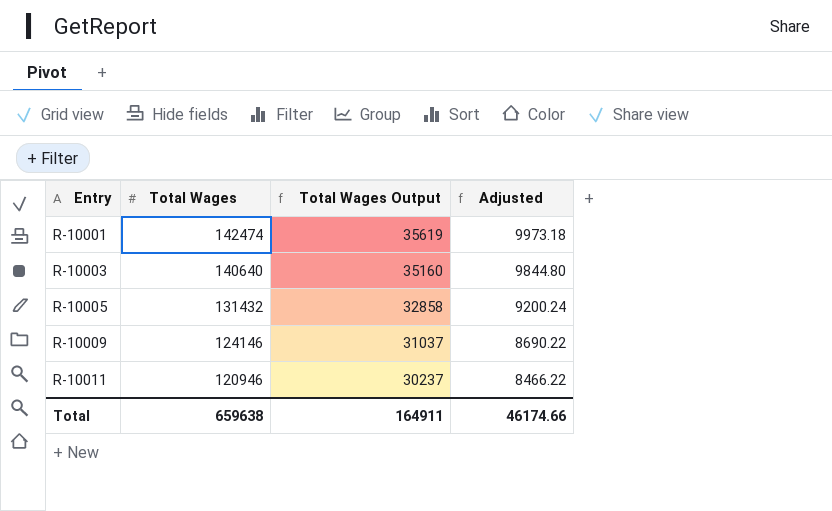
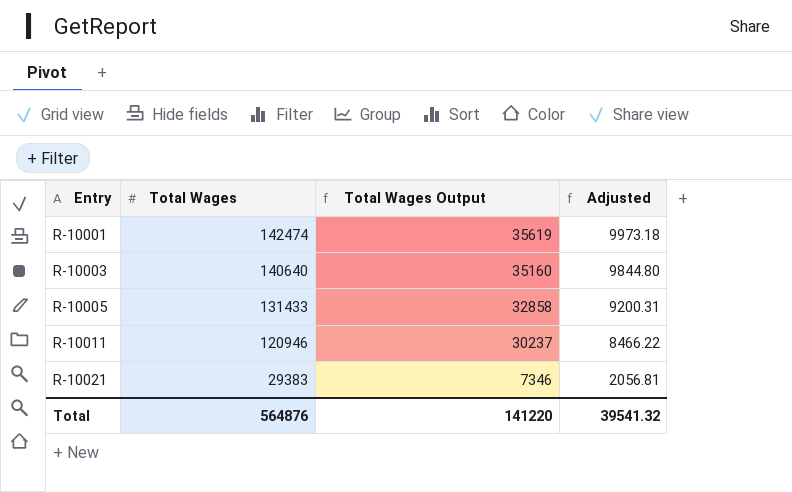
row R-10009: 124146 | 31037 | 8690.22 -> none
R-10005 | Total Wages: 131432 -> 131433
R-10005 | Adjusted: 9200.24 -> 9200.31
row R-10021: none -> 29383 | 7346 | 2056.81
Total | Total Wages: 659638 -> 564876
Total | Total Wages Output: 164911 -> 141220
Total | Adjusted: 46174.66 -> 39541.32

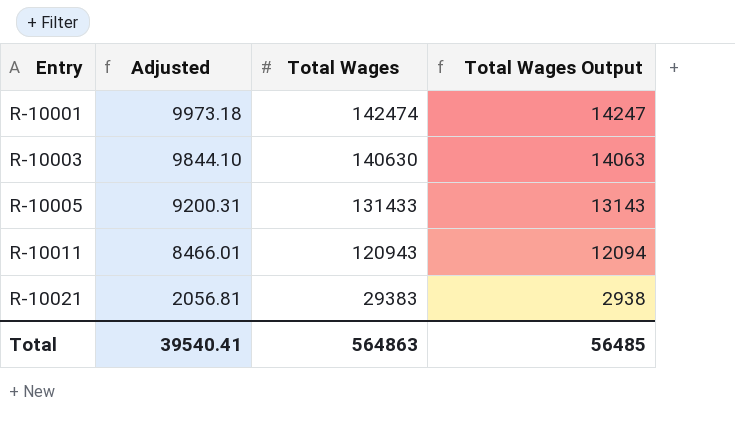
column Adjusted | position: 4 -> 2
column Total Wages Output | formula: [Total Wages] * 0.25 -> [Total Wages] * 0.1
R-10003 | Adjusted: 9844.80 -> 9844.10
R-10003 | Total Wages: 140640 -> 140630
R-10011 | Adjusted: 8466.22 -> 8466.01
R-10011 | Total Wages: 120946 -> 120943
Total | Adjusted: 39541.32 -> 39540.41
Total | Total Wages: 564876 -> 564863
Total | Total Wages Output: 141220 -> 56485

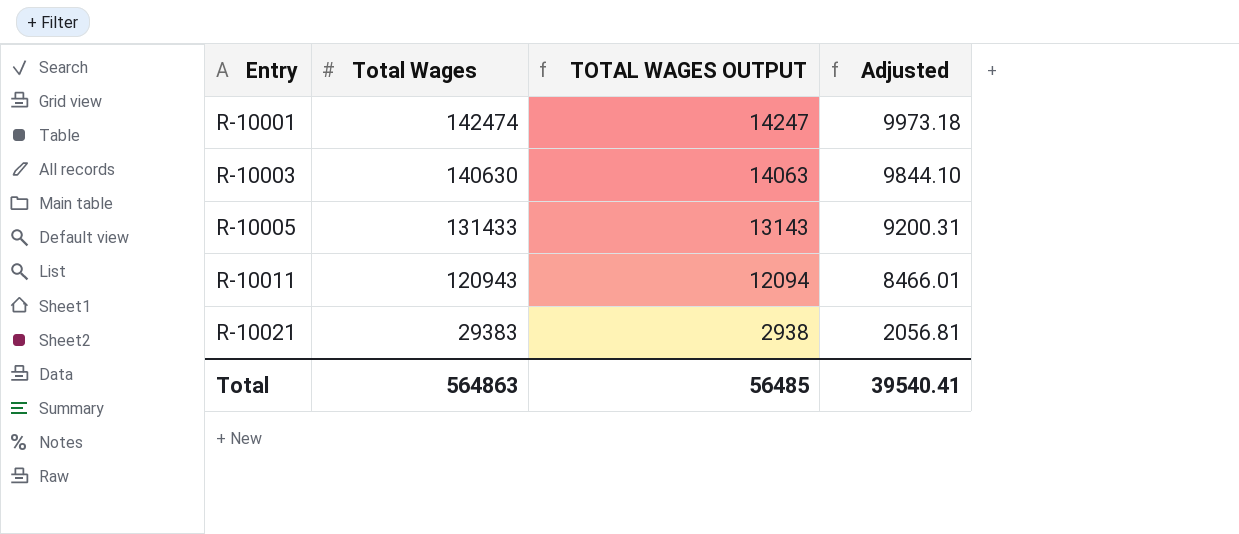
column name: Total Wages Output -> TOTAL WAGES OUTPUT
column Adjusted | position: 2 -> 4

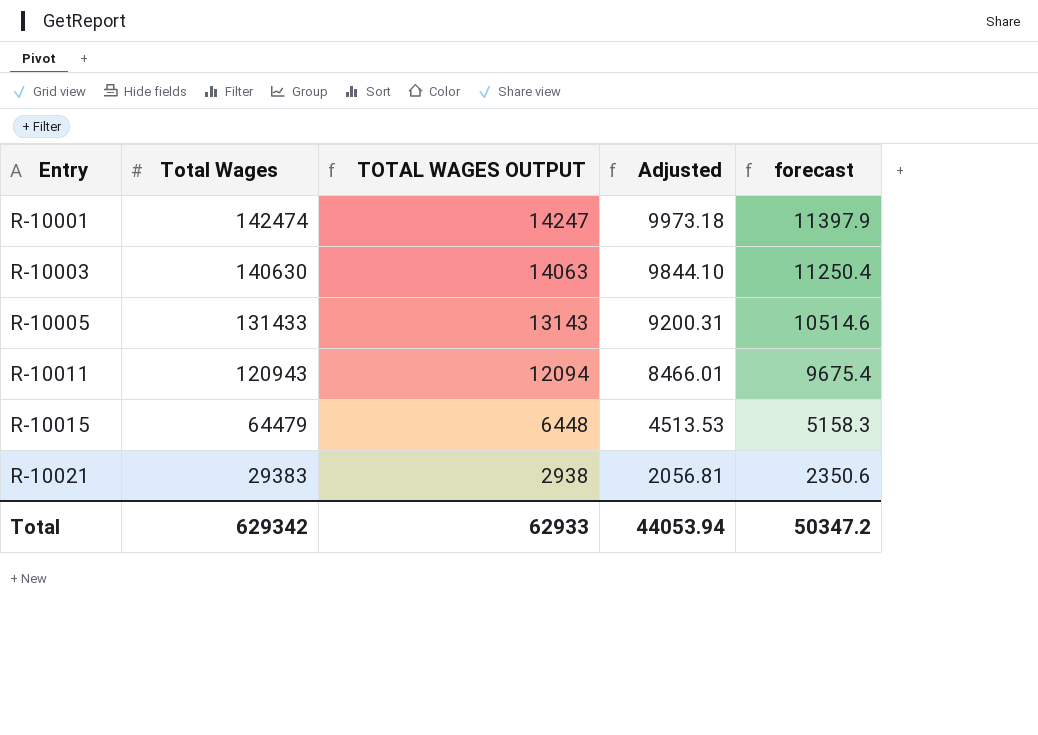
column forecast | formula: none -> [Total Wages] * 0.08
row R-10015: none -> 64479 | 6448 | 4513.53 | 5158.3
Total | Total Wages: 564863 -> 629342
Total | TOTAL WAGES OUTPUT: 56485 -> 62933
Total | Adjusted: 39540.41 -> 44053.94

